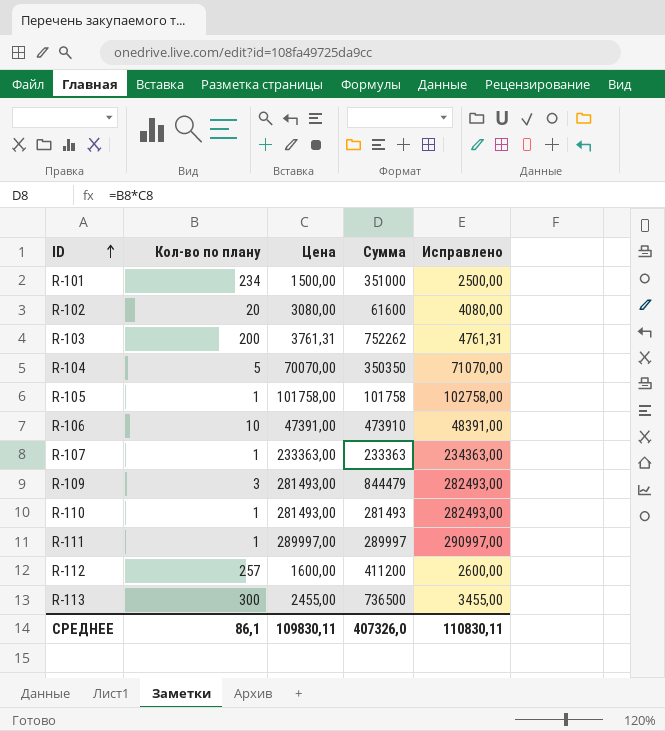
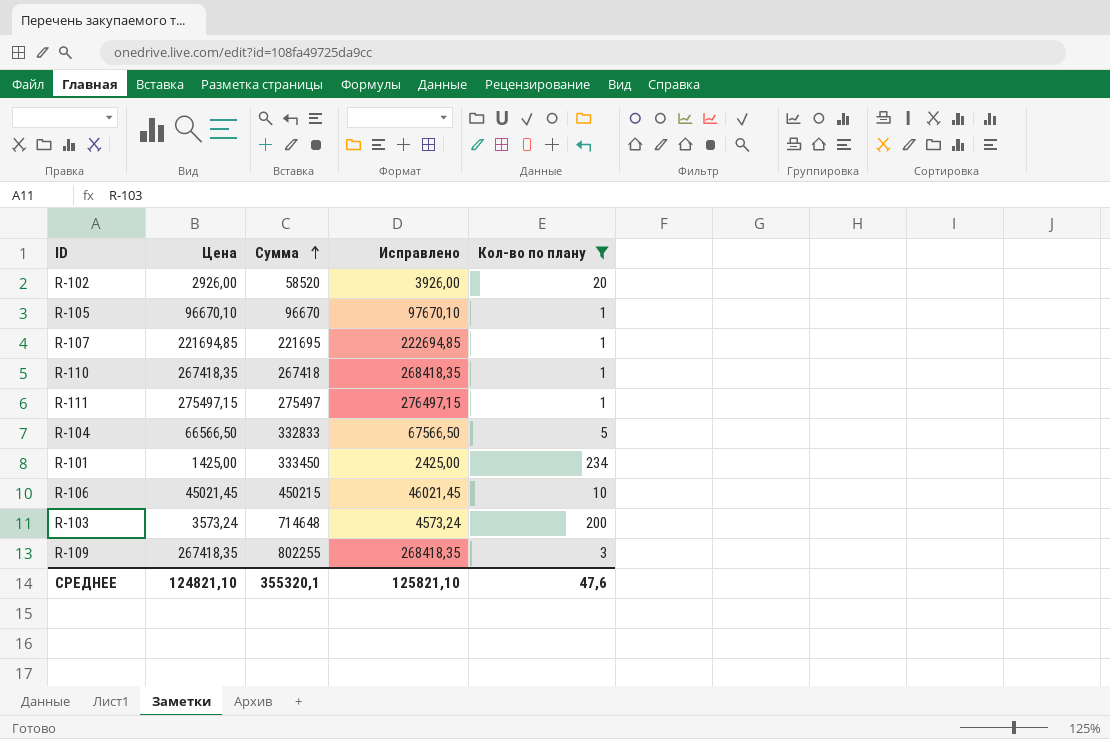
filter: none -> Кол-во по плану <= 234
row order: ID ascending -> Сумма ascending
column Кол-во по плану | position: 2 -> 5
R-102 | Цена: 3080,00 -> 2926,00
R-102 | Сумма: 61600 -> 58520
R-102 | Исправлено: 4080,00 -> 3926,00
R-105 | Цена: 101758,00 -> 96670,10
R-105 | Сумма: 101758 -> 96670
R-105 | Исправлено: 102758,00 -> 97670,10
R-107 | Цена: 233363,00 -> 221694,85
R-107 | Сумма: 233363 -> 221695
R-107 | Исправлено: 234363,00 -> 222694,85
R-110 | Цена: 281493,00 -> 267418,35
R-110 | Сумма: 281493 -> 267418
R-110 | Исправлено: 282493,00 -> 268418,35
R-111 | Цена: 289997,00 -> 275497,15
R-111 | Сумма: 289997 -> 275497
R-111 | Исправлено: 290997,00 -> 276497,15
R-104 | Цена: 70070,00 -> 66566,50
R-104 | Сумма: 350350 -> 332833
R-104 | Исправлено: 71070,00 -> 67566,50
R-101 | Цена: 1500,00 -> 1425,00
R-101 | Сумма: 351000 -> 333450
R-101 | Исправлено: 2500,00 -> 2425,00
R-106 | Цена: 47391,00 -> 45021,45
R-106 | Сумма: 473910 -> 450215
R-106 | Исправлено: 48391,00 -> 46021,45
R-103 | Цена: 3761,31 -> 3573,24
R-103 | Сумма: 752262 -> 714648
R-103 | Исправлено: 4761,31 -> 4573,24
R-109 | Цена: 281493,00 -> 267418,35
R-109 | Сумма: 844479 -> 802255
R-109 | Исправлено: 282493,00 -> 268418,35
СРЕДНЕЕ | Цена: 109830,11 -> 124821,10
СРЕДНЕЕ | Сумма: 407326,0 -> 355320,1
СРЕДНЕЕ | Исправлено: 110830,11 -> 125821,10
СРЕДНЕЕ | Кол-во по плану: 86,1 -> 47,6

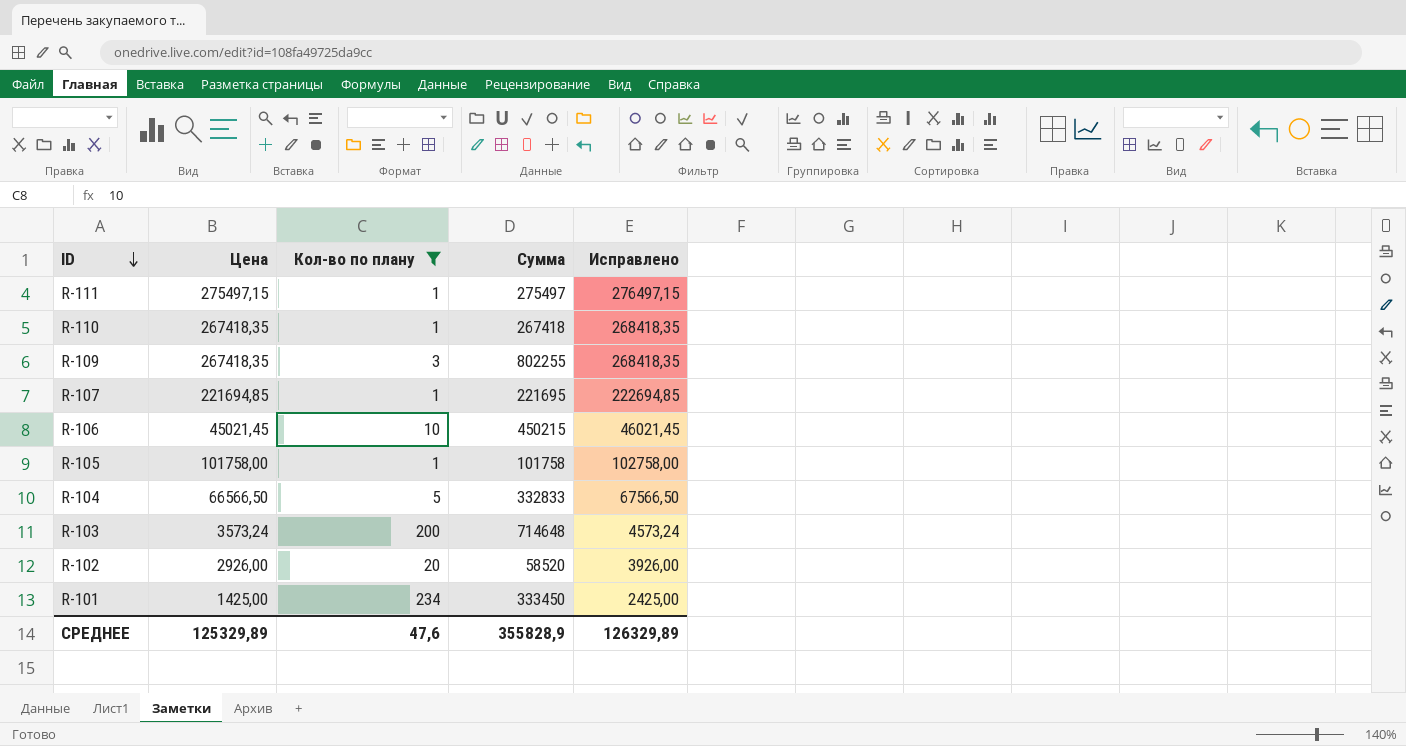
row order: Сумма ascending -> ID descending
column Кол-во по плану | position: 5 -> 3
R-105 | Цена: 96670,10 -> 101758,00
R-105 | Сумма: 96670 -> 101758
R-105 | Исправлено: 97670,10 -> 102758,00
СРЕДНЕЕ | Цена: 124821,10 -> 125329,89
СРЕДНЕЕ | Сумма: 355320,1 -> 355828,9
СРЕДНЕЕ | Исправлено: 125821,10 -> 126329,89

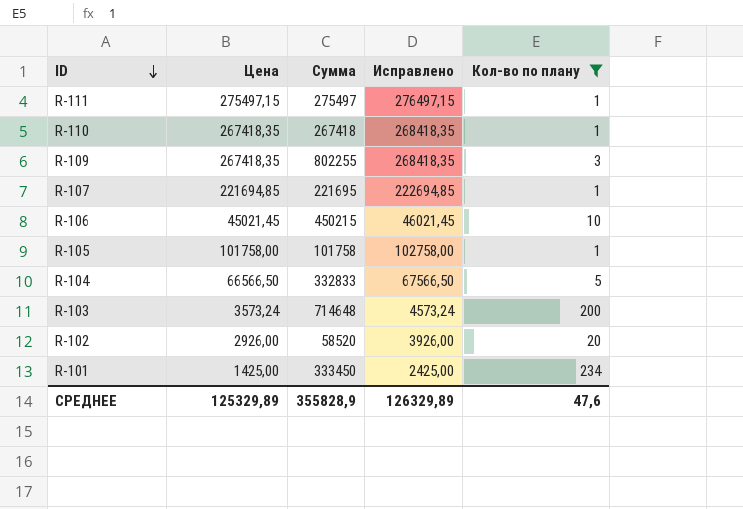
column Кол-во по плану | position: 3 -> 5

